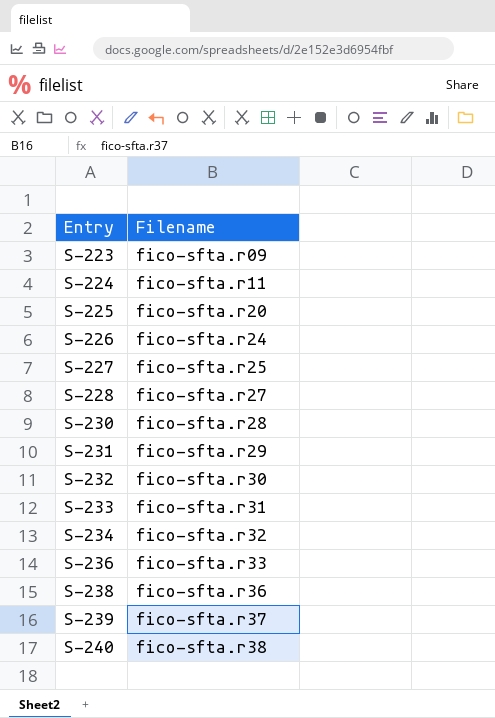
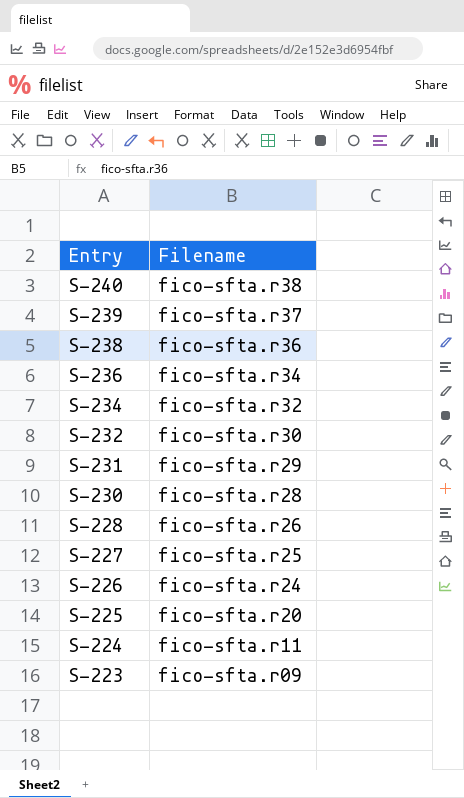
row order: Entry ascending -> Entry descending
row S-233: fico-sfta.r31 -> none
S-236 | Filename: fico-sfta.r33 -> fico-sfta.r34
S-228 | Filename: fico-sfta.r27 -> fico-sfta.r26

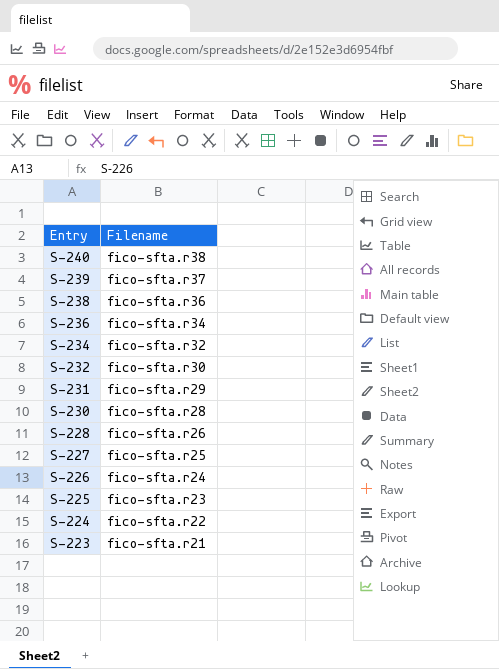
S-225 | Filename: fico-sfta.r20 -> fico-sfta.r23
S-224 | Filename: fico-sfta.r11 -> fico-sfta.r22
S-223 | Filename: fico-sfta.r09 -> fico-sfta.r21

